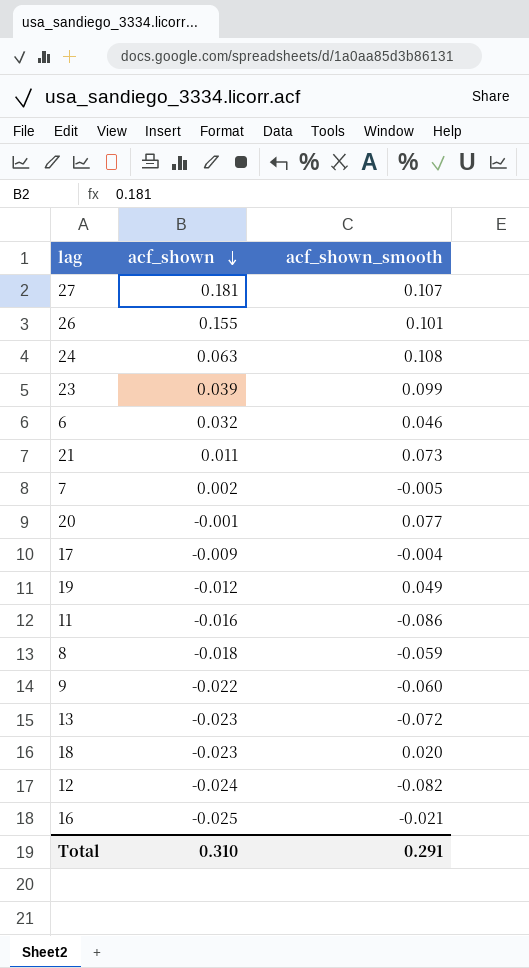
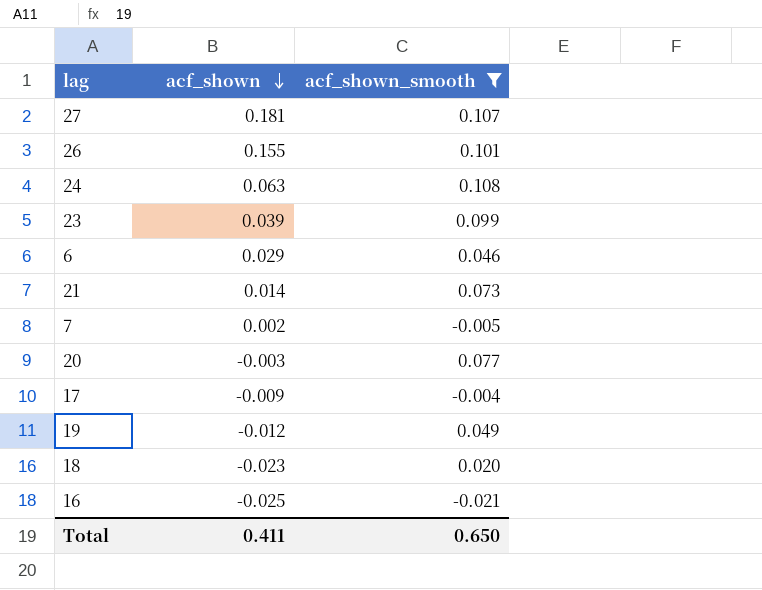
filter: none -> acf_shown_smooth >= -0.021
6 | acf_shown: 0.032 -> 0.029
21 | acf_shown: 0.011 -> 0.014
20 | acf_shown: -0.001 -> -0.003
Total | acf_shown: 0.310 -> 0.411
Total | acf_shown_smooth: 0.291 -> 0.650

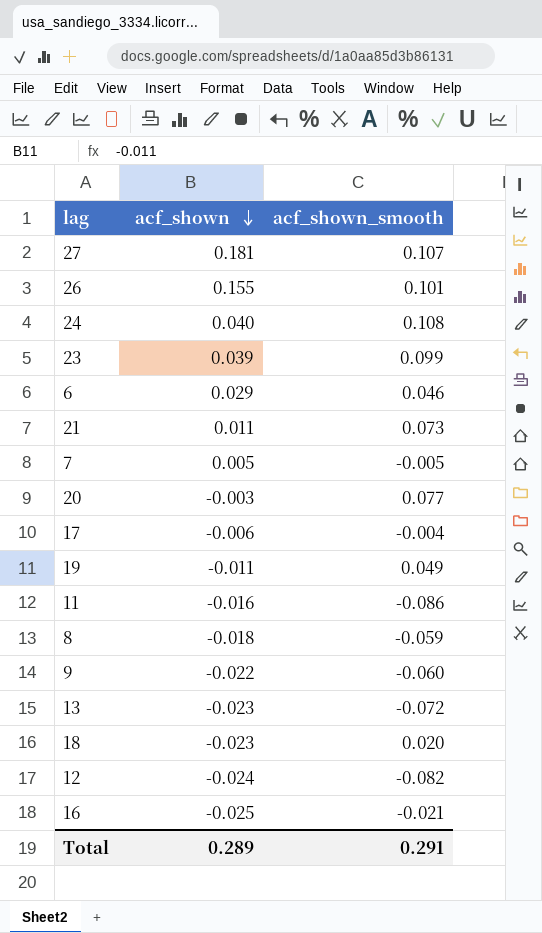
filter: acf_shown_smooth >= -0.021 -> none
24 | acf_shown: 0.063 -> 0.040
21 | acf_shown: 0.014 -> 0.011
7 | acf_shown: 0.002 -> 0.005
17 | acf_shown: -0.009 -> -0.006
19 | acf_shown: -0.012 -> -0.011
Total | acf_shown: 0.411 -> 0.289
Total | acf_shown_smooth: 0.650 -> 0.291

